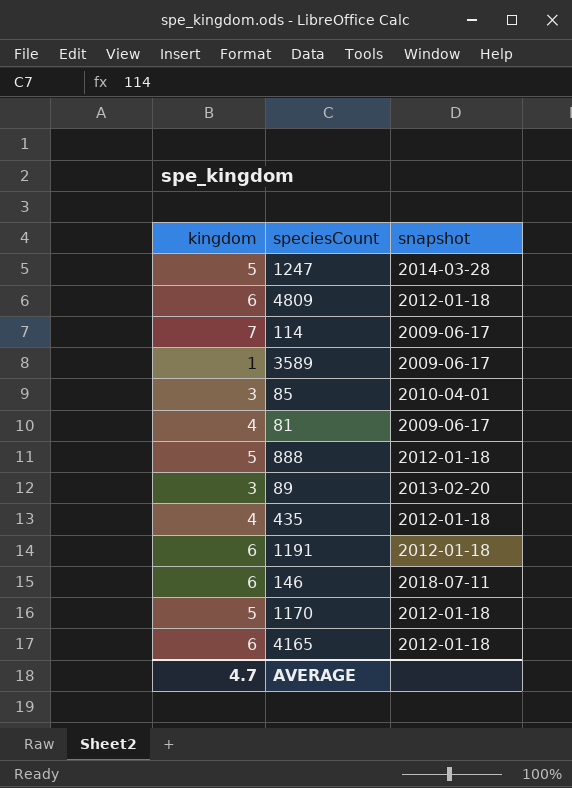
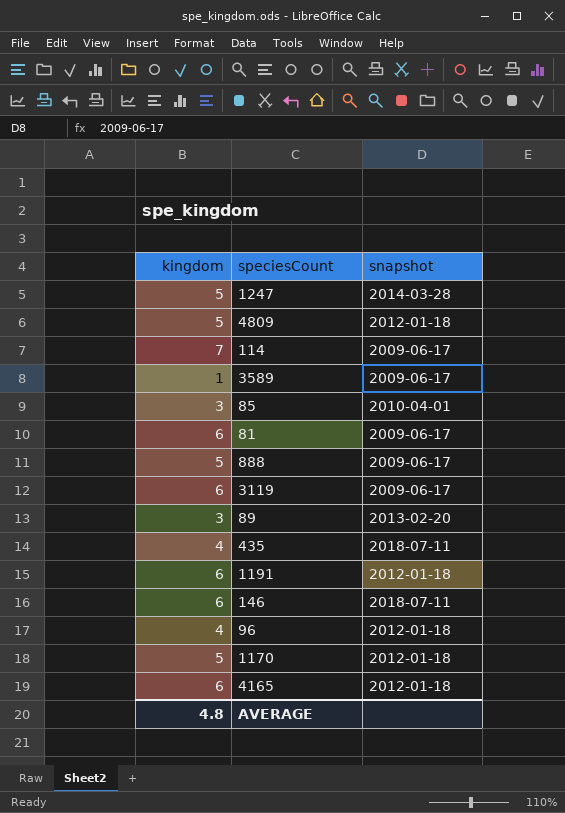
4809 | kingdom: 6 -> 5
81 | kingdom: 4 -> 6
888 | snapshot: 2012-01-18 -> 2009-06-17
row 3119: none -> 6 | 2009-06-17
435 | snapshot: 2012-01-18 -> 2018-07-11
row 96: none -> 4 | 2012-01-18
AVERAGE | kingdom: 4.7 -> 4.8

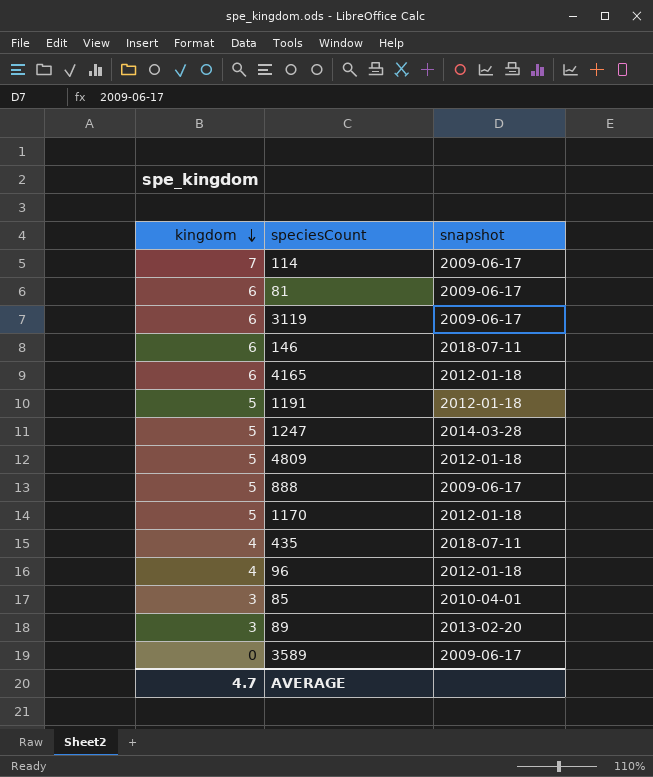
row order: none -> kingdom descending
1191 | kingdom: 6 -> 5
3589 | kingdom: 1 -> 0
AVERAGE | kingdom: 4.8 -> 4.7

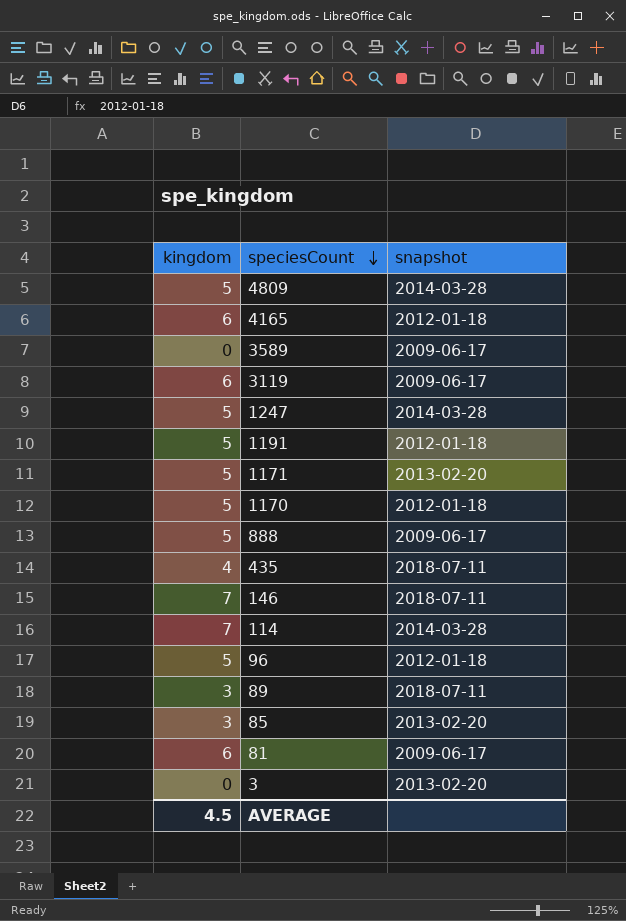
row order: kingdom descending -> speciesCount descending
4809 | snapshot: 2012-01-18 -> 2014-03-28
row 1171: none -> 5 | 2013-02-20
146 | kingdom: 6 -> 7
114 | snapshot: 2009-06-17 -> 2014-03-28
96 | kingdom: 4 -> 5
89 | snapshot: 2013-02-20 -> 2018-07-11
85 | snapshot: 2010-04-01 -> 2013-02-20
row 3: none -> 0 | 2013-02-20
AVERAGE | kingdom: 4.7 -> 4.5

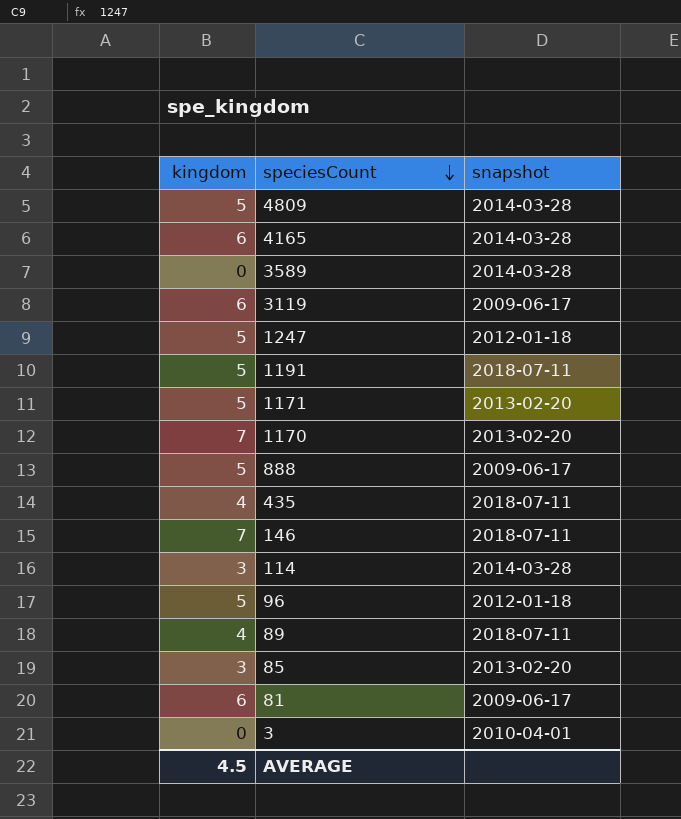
4165 | snapshot: 2012-01-18 -> 2014-03-28
3589 | snapshot: 2009-06-17 -> 2014-03-28
1247 | snapshot: 2014-03-28 -> 2012-01-18
1191 | snapshot: 2012-01-18 -> 2018-07-11
1170 | kingdom: 5 -> 7
1170 | snapshot: 2012-01-18 -> 2013-02-20
114 | kingdom: 7 -> 3
89 | kingdom: 3 -> 4
3 | snapshot: 2013-02-20 -> 2010-04-01

